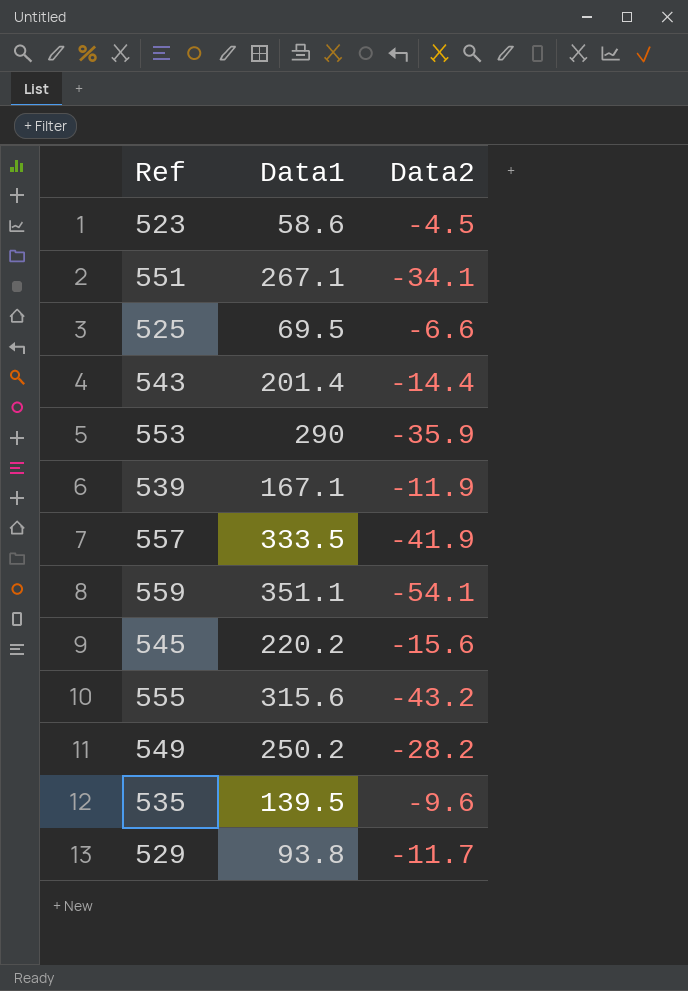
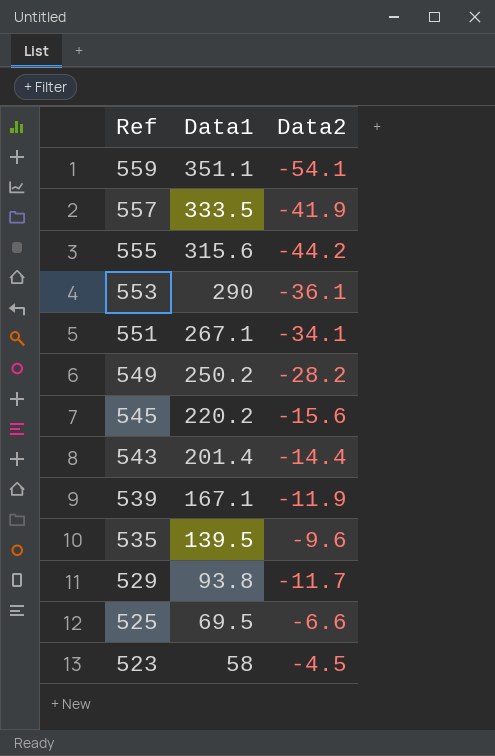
row order: none -> Ref descending
555 | Data2: -43.2 -> -44.2
553 | Data2: -35.9 -> -36.1
523 | Data1: 58.6 -> 58

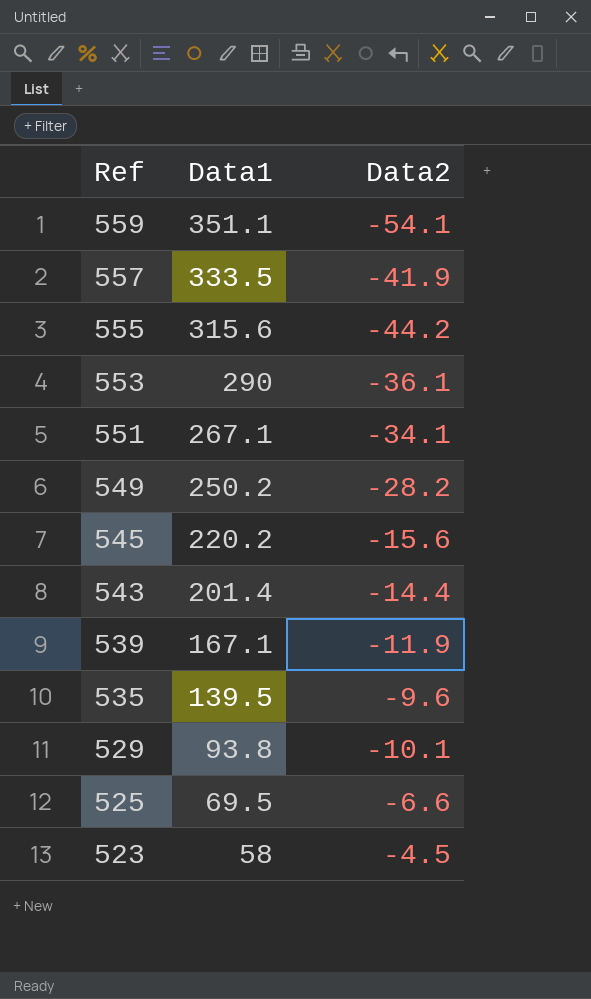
529 | Data2: -11.7 -> -10.1

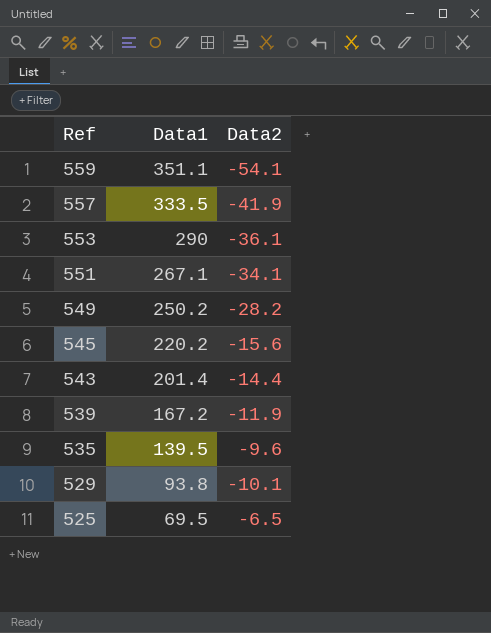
row 555: 315.6 | -44.2 -> none
row 523: 58 | -4.5 -> none
539 | Data1: 167.1 -> 167.2
525 | Data2: -6.6 -> -6.5

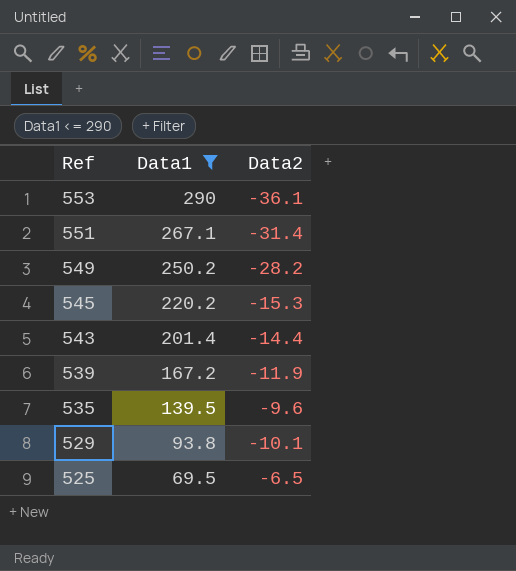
filter: none -> Data1 <= 290
551 | Data2: -34.1 -> -31.4
545 | Data2: -15.6 -> -15.3

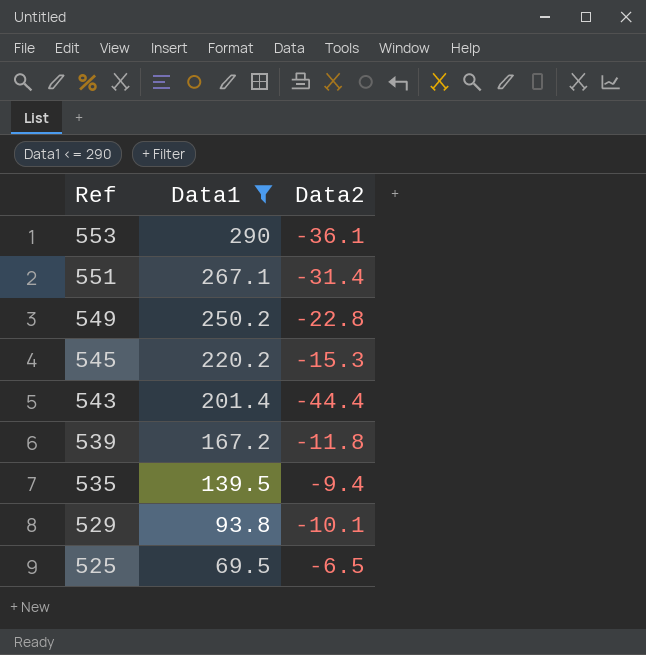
549 | Data2: -28.2 -> -22.8
543 | Data2: -14.4 -> -44.4
539 | Data2: -11.9 -> -11.8
535 | Data2: -9.6 -> -9.4

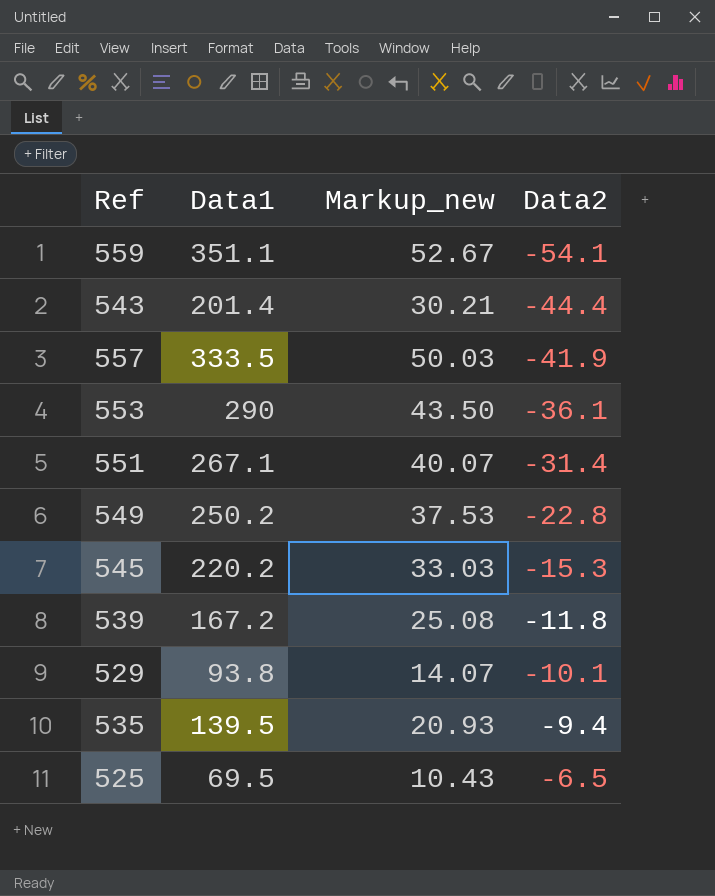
filter: Data1 <= 290 -> none
row order: Ref descending -> Data2 ascending
column Markup_new | formula: none -> [Data1] * 0.15

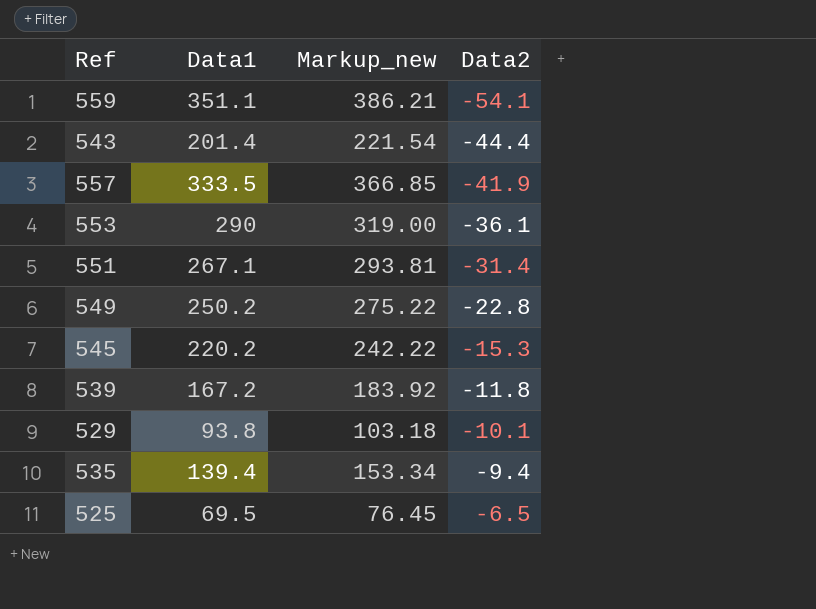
column Markup_new | formula: [Data1] * 0.15 -> [Data1] * 1.1
535 | Data1: 139.5 -> 139.4

